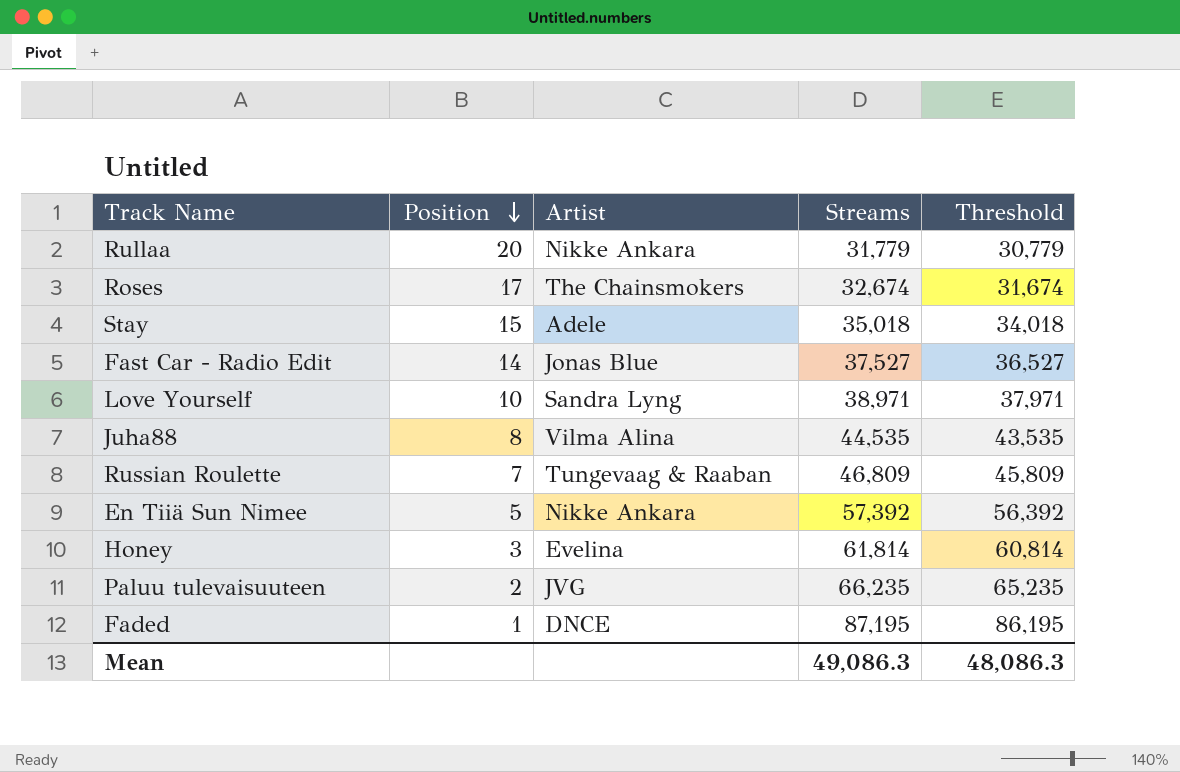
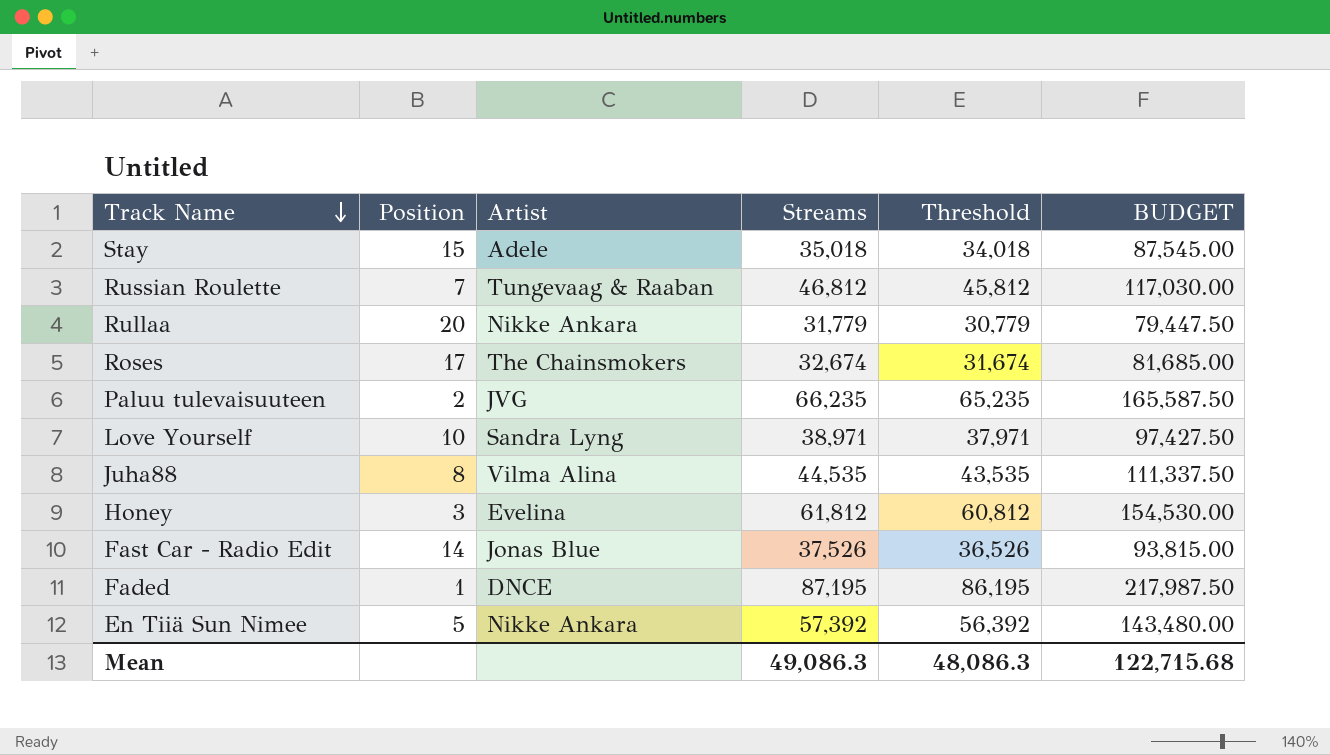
row order: Position descending -> Track Name descending
column BUDGET | formula: none -> [Streams] * 2.5
Russian Roulette | Streams: 46,809 -> 46,812
Russian Roulette | Threshold: 45,809 -> 45,812
Honey | Streams: 61,814 -> 61,812
Honey | Threshold: 60,814 -> 60,812
Fast Car - Radio Edit | Streams: 37,527 -> 37,526
Fast Car - Radio Edit | Threshold: 36,527 -> 36,526

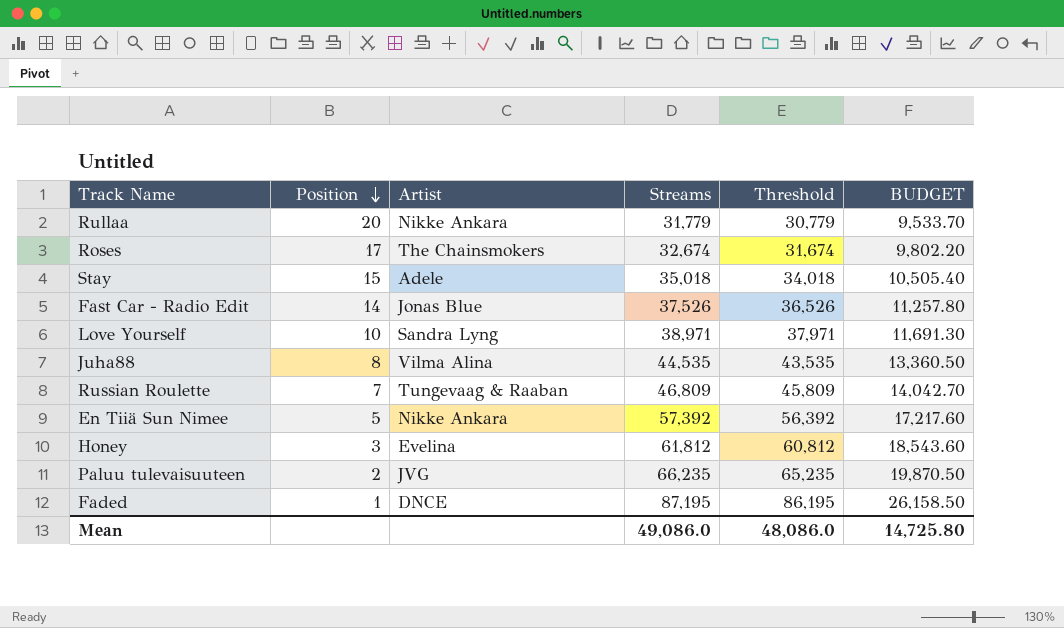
row order: Track Name descending -> Position descending
column BUDGET | formula: [Streams] * 2.5 -> [Streams] * 0.3
Russian Roulette | Streams: 46,812 -> 46,809
Russian Roulette | Threshold: 45,812 -> 45,809
Mean | Streams: 49,086.3 -> 49,086.0
Mean | Threshold: 48,086.3 -> 48,086.0
Mean | BUDGET: 122,715.68 -> 14,725.80

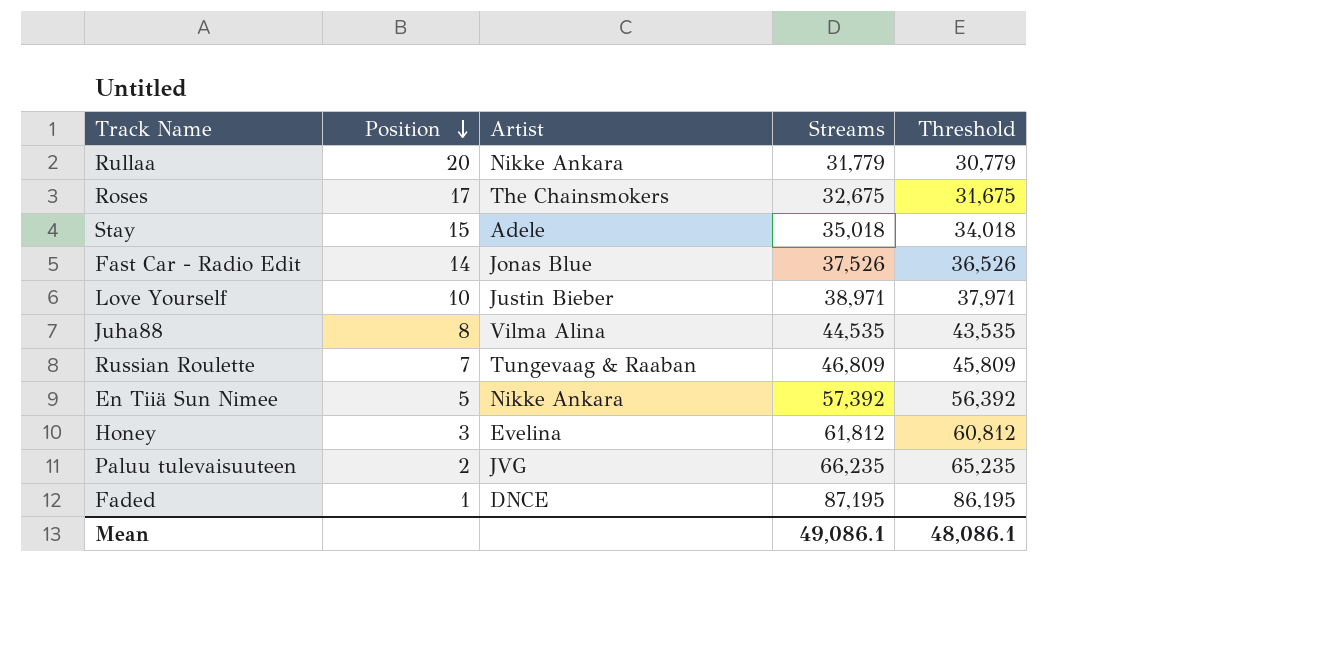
column BUDGET | formula: [Streams] * 0.3 -> none
Roses | Streams: 32,674 -> 32,675
Roses | Threshold: 31,674 -> 31,675
Love Yourself | Artist: Sandra Lyng -> Justin Bieber
Mean | Streams: 49,086.0 -> 49,086.1
Mean | Threshold: 48,086.0 -> 48,086.1

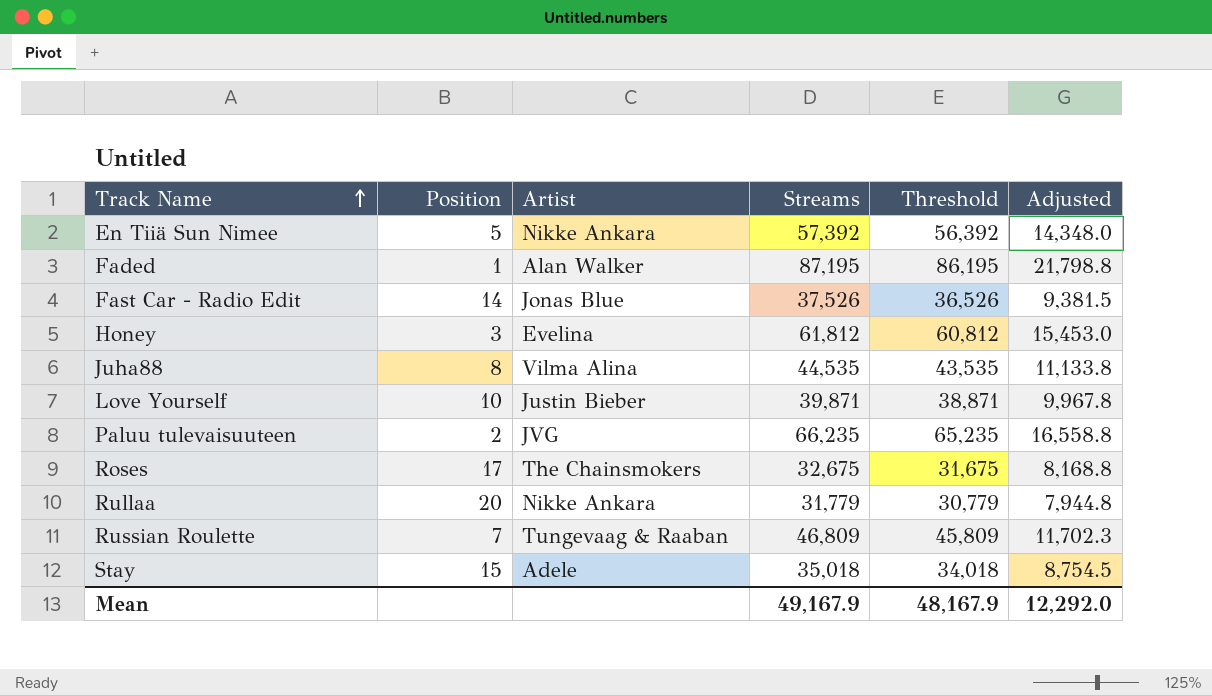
row order: Position descending -> Track Name ascending
column Adjusted | formula: none -> [Streams] * 0.25
Faded | Artist: DNCE -> Alan Walker
Love Yourself | Streams: 38,971 -> 39,871
Love Yourself | Threshold: 37,971 -> 38,871
Mean | Streams: 49,086.1 -> 49,167.9
Mean | Threshold: 48,086.1 -> 48,167.9

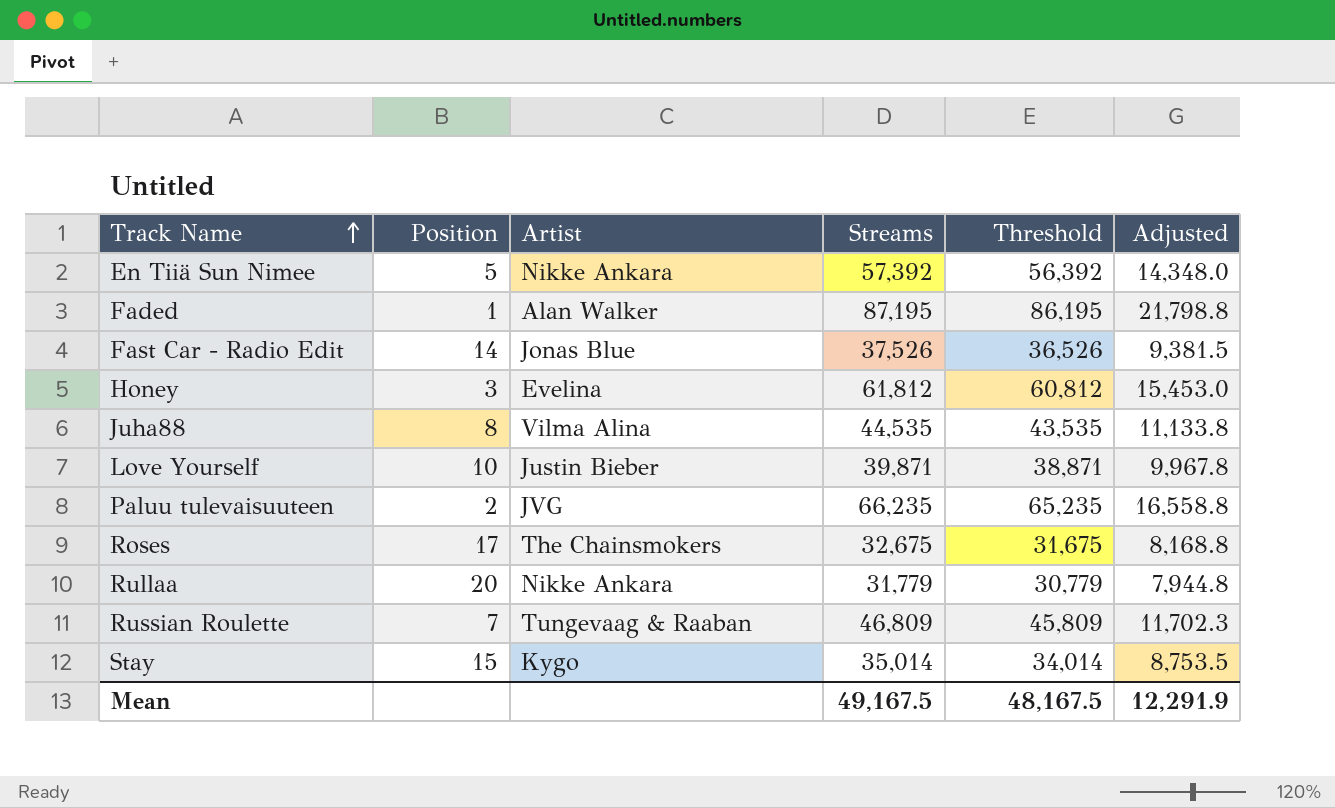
Stay | Artist: Adele -> Kygo
Stay | Streams: 35,018 -> 35,014
Stay | Threshold: 34,018 -> 34,014
Stay | Adjusted: 8,754.5 -> 8,753.5
Mean | Streams: 49,167.9 -> 49,167.5
Mean | Threshold: 48,167.9 -> 48,167.5
Mean | Adjusted: 12,292.0 -> 12,291.9

